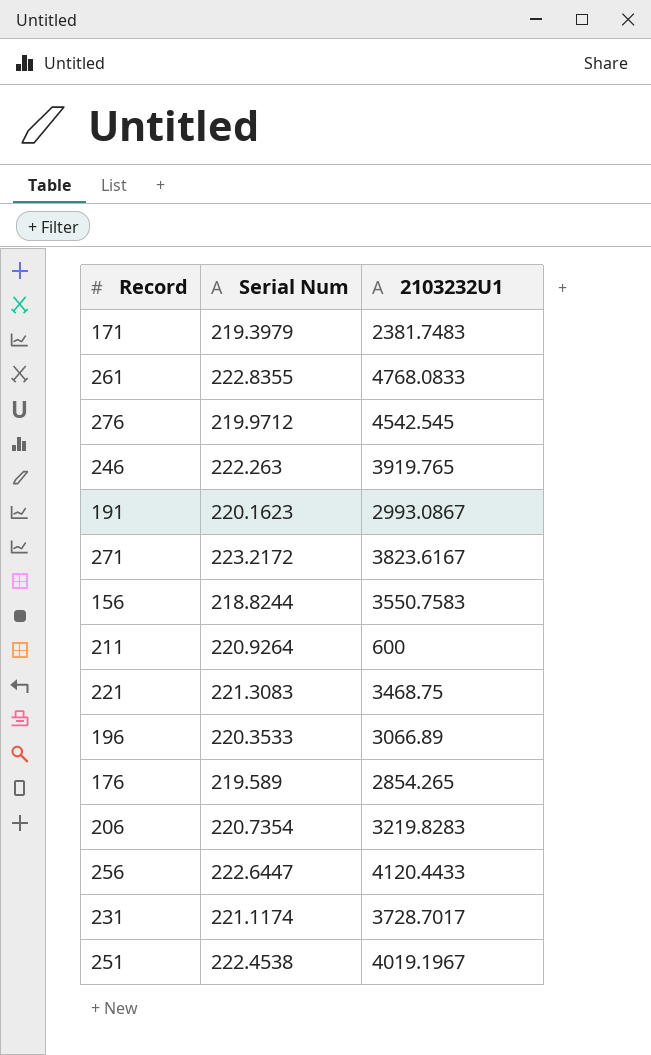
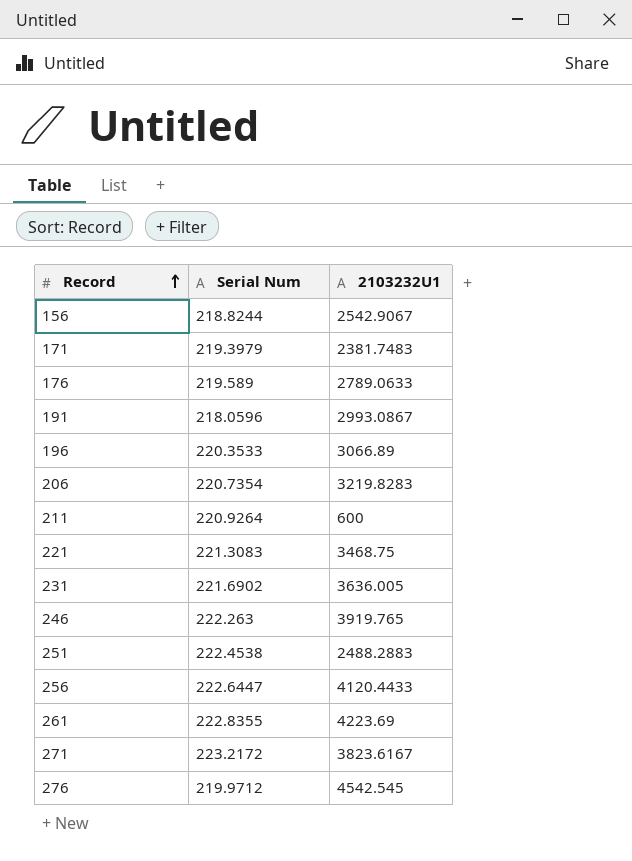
row order: none -> Record ascending
156 | 2103232U1: 3550.7583 -> 2542.9067
176 | 2103232U1: 2854.265 -> 2789.0633
191 | Serial Num: 220.1623 -> 218.0596
231 | Serial Num: 221.1174 -> 221.6902
231 | 2103232U1: 3728.7017 -> 3636.005
251 | 2103232U1: 4019.1967 -> 2488.2883
261 | 2103232U1: 4768.0833 -> 4223.69

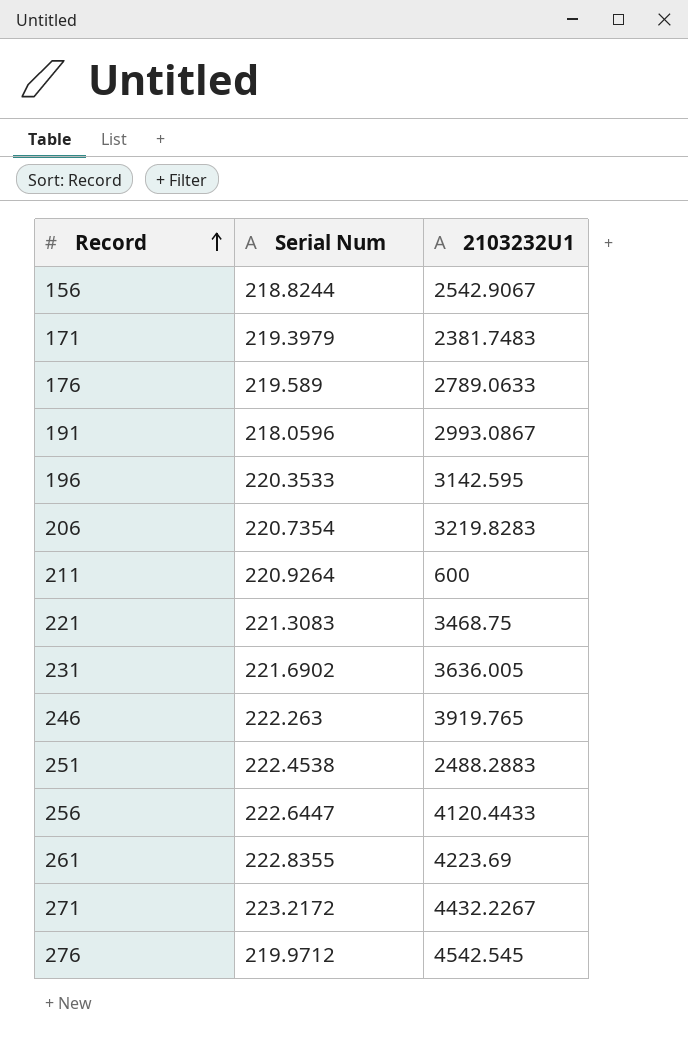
196 | 2103232U1: 3066.89 -> 3142.595
271 | 2103232U1: 3823.6167 -> 4432.2267

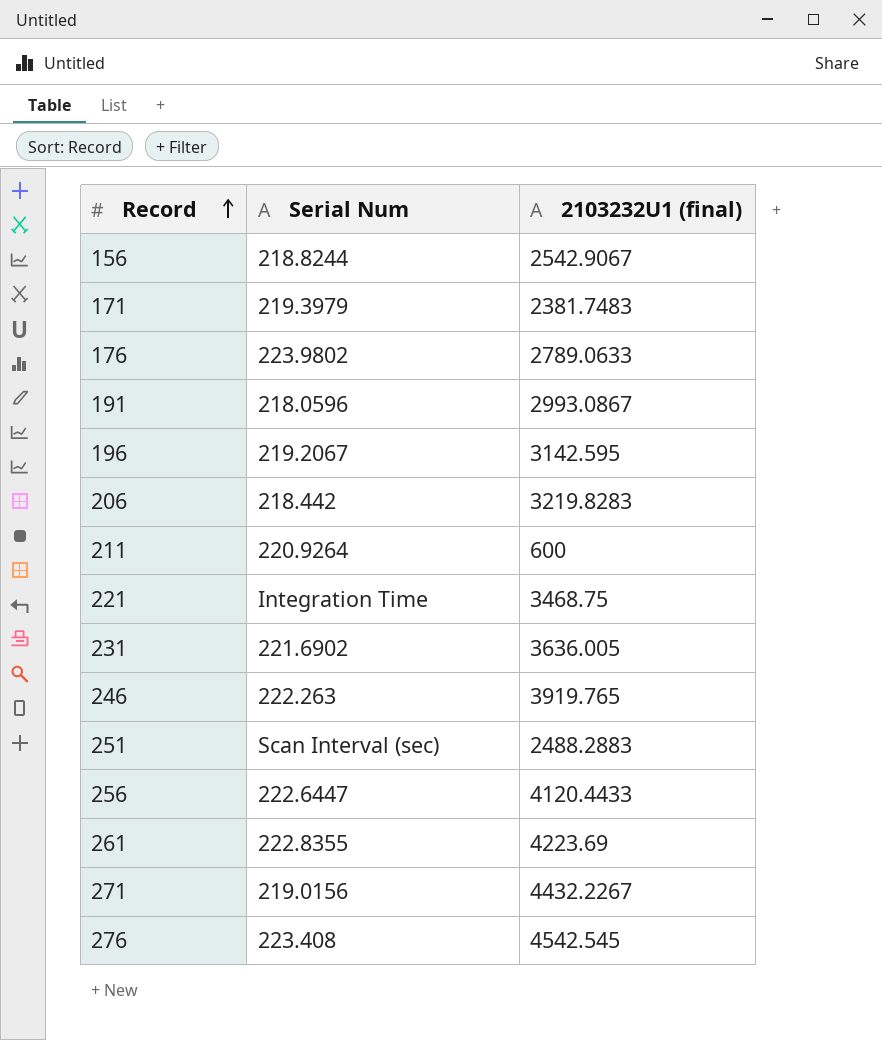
column name: 2103232U1 -> 2103232U1 (final)
176 | Serial Num: 219.589 -> 223.9802
196 | Serial Num: 220.3533 -> 219.2067
206 | Serial Num: 220.7354 -> 218.442
221 | Serial Num: 221.3083 -> Integration Time
251 | Serial Num: 222.4538 -> Scan Interval (sec)
271 | Serial Num: 223.2172 -> 219.0156
276 | Serial Num: 219.9712 -> 223.408

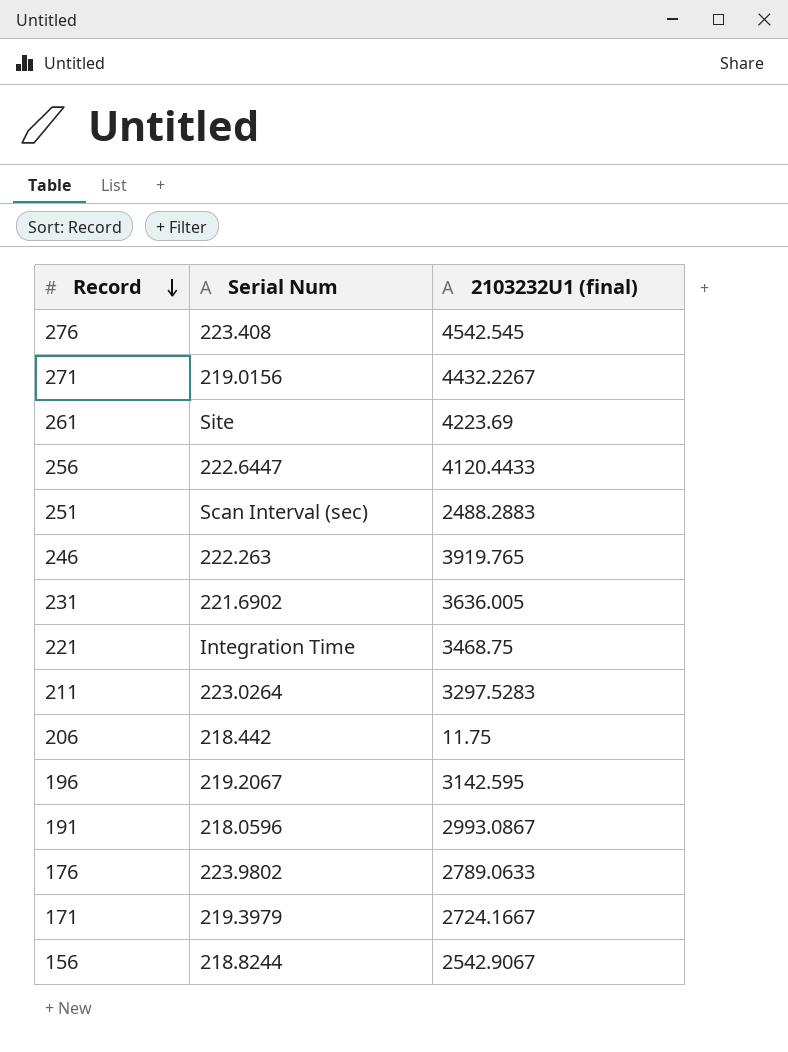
row order: Record ascending -> Record descending
261 | Serial Num: 222.8355 -> Site
211 | Serial Num: 220.9264 -> 223.0264
211 | 2103232U1 (final): 600 -> 3297.5283
206 | 2103232U1 (final): 3219.8283 -> 11.75
171 | 2103232U1 (final): 2381.7483 -> 2724.1667

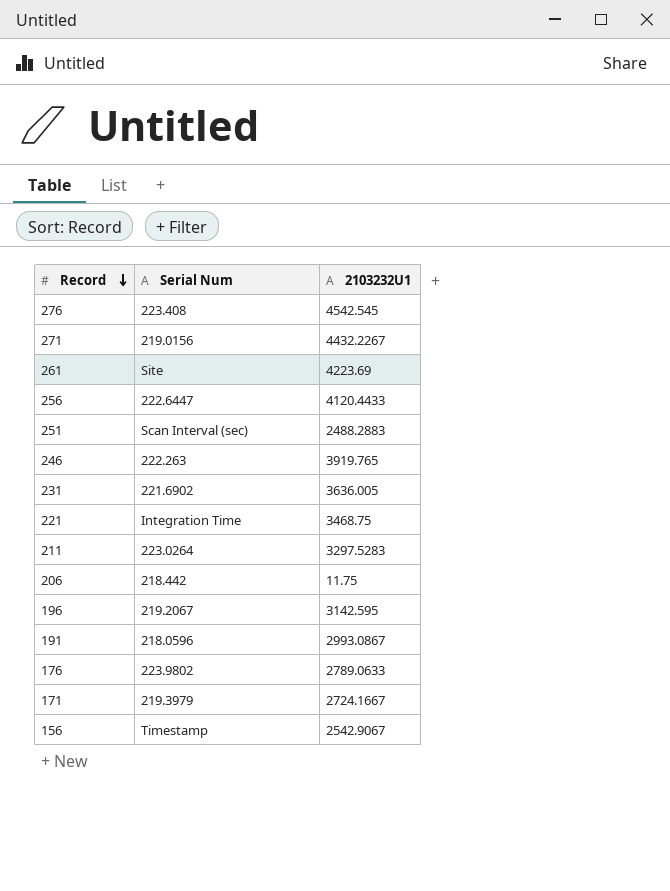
column name: 2103232U1 (final) -> 2103232U1
156 | Serial Num: 218.8244 -> Timestamp

